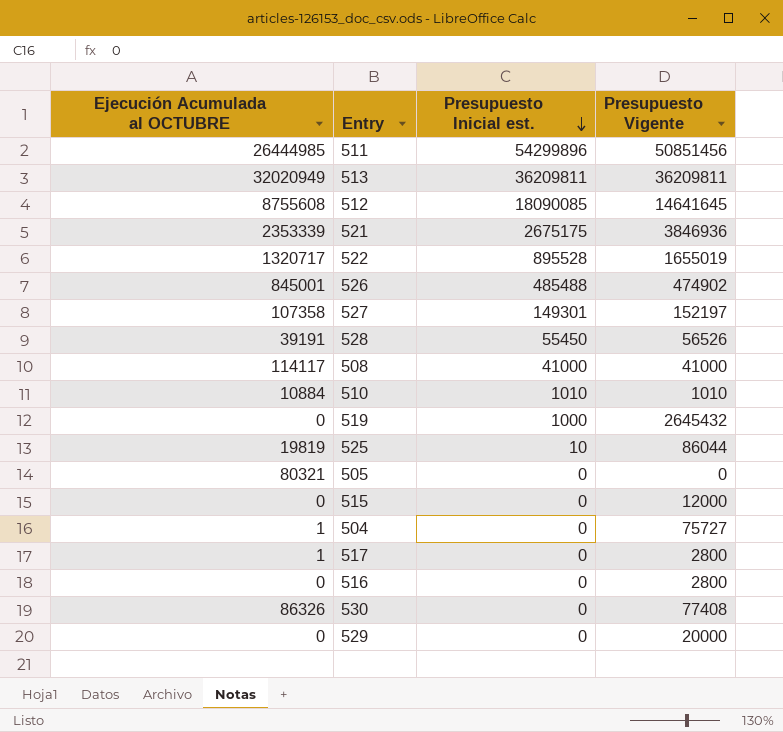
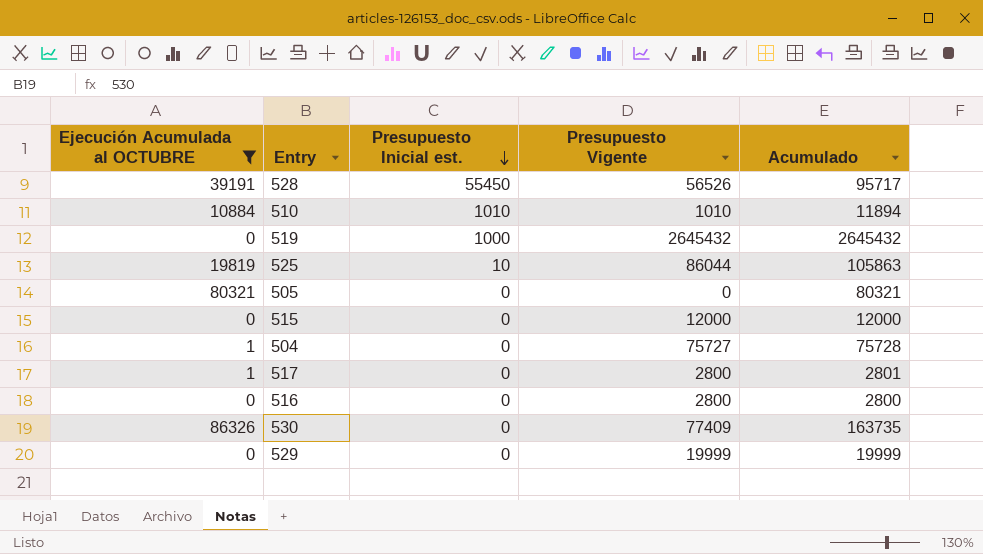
filter: none -> Ejecución Acumulada al OCTUBRE <= 86326
column Acumulado | formula: none -> [Ejecución Acumulada al OCTUBRE] + [Presupuesto Vigente]
530 | Presupuesto Vigente: 77408 -> 77409
529 | Presupuesto Vigente: 20000 -> 19999

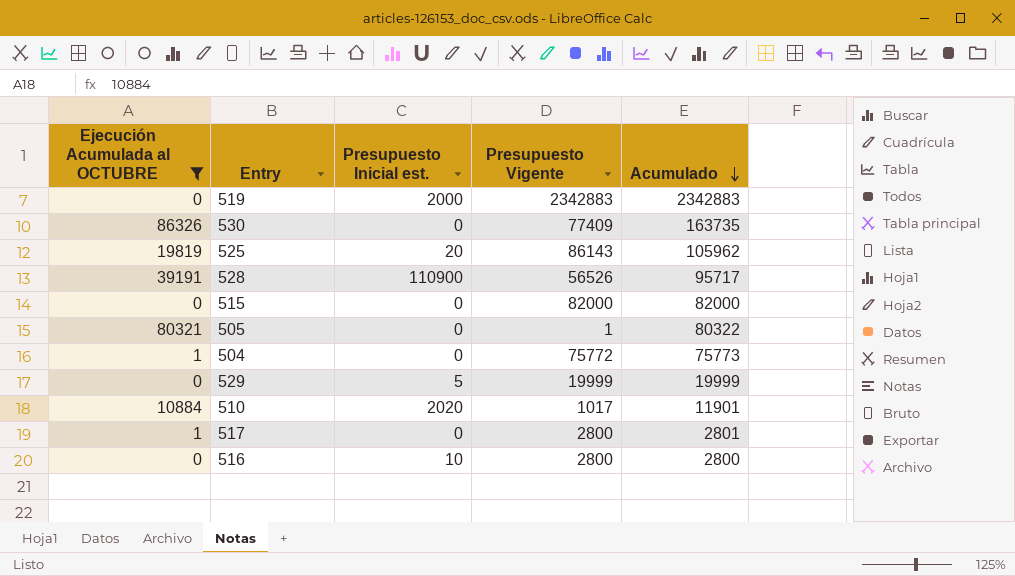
row order: Presupuesto Inicial est. descending -> Acumulado descending
519 | Presupuesto Inicial est.: 1000 -> 2000
519 | Presupuesto Vigente: 2645432 -> 2342883
519 | Acumulado: 2645432 -> 2342883
525 | Presupuesto Inicial est.: 10 -> 20
525 | Presupuesto Vigente: 86044 -> 86143
525 | Acumulado: 105863 -> 105962
528 | Presupuesto Inicial est.: 55450 -> 110900
515 | Presupuesto Vigente: 12000 -> 82000
515 | Acumulado: 12000 -> 82000
505 | Presupuesto Vigente: 0 -> 1
505 | Acumulado: 80321 -> 80322
504 | Presupuesto Vigente: 75727 -> 75772
504 | Acumulado: 75728 -> 75773
529 | Presupuesto Inicial est.: 0 -> 5
510 | Presupuesto Inicial est.: 1010 -> 2020
510 | Presupuesto Vigente: 1010 -> 1017
510 | Acumulado: 11894 -> 11901
516 | Presupuesto Inicial est.: 0 -> 10

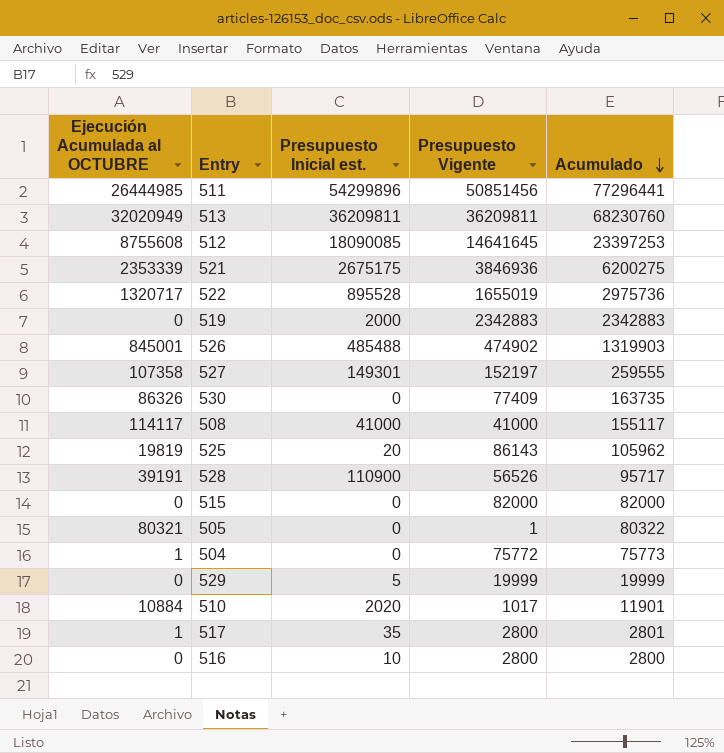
filter: Ejecución Acumulada al OCTUBRE <= 86326 -> none
517 | Presupuesto Inicial est.: 0 -> 35

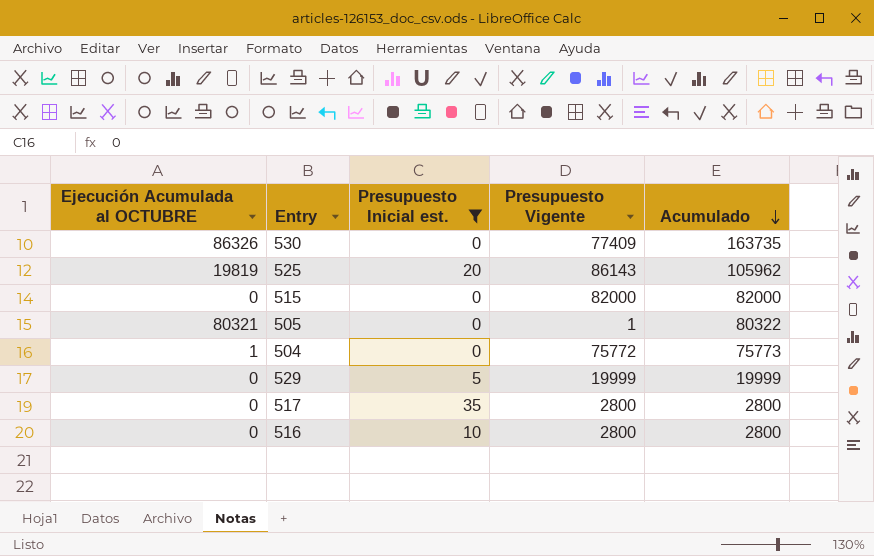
filter: none -> Presupuesto Inicial est. <= 35
517 | Ejecución Acumulada al OCTUBRE: 1 -> 0
517 | Acumulado: 2801 -> 2800

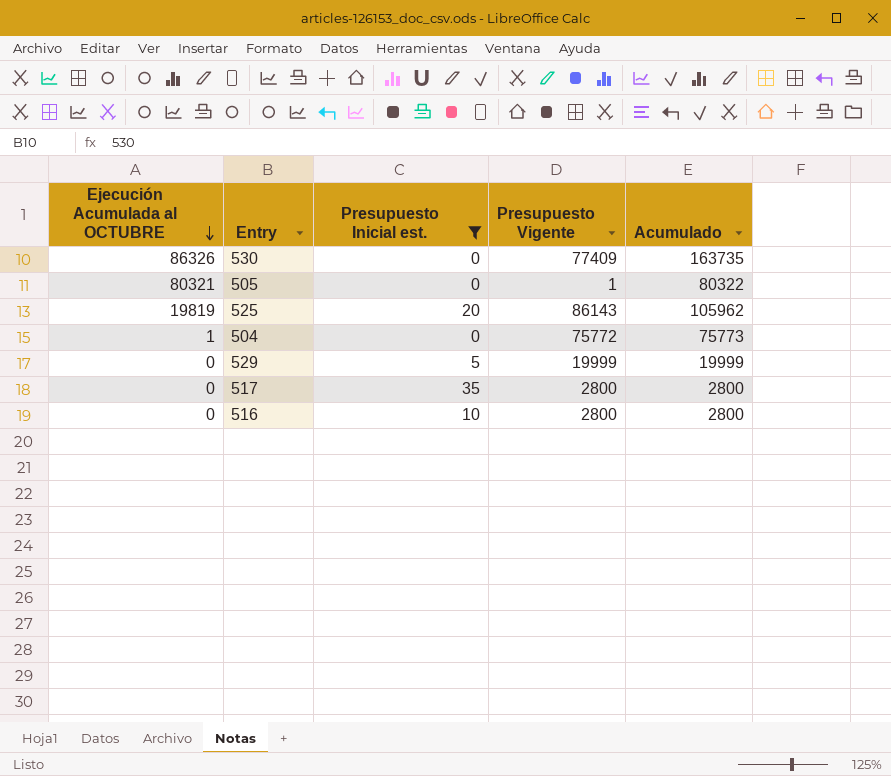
row order: Acumulado descending -> Ejecución Acumulada al OCTUBRE descending
row 515: 0 | 0 | 82000 | 82000 -> none

